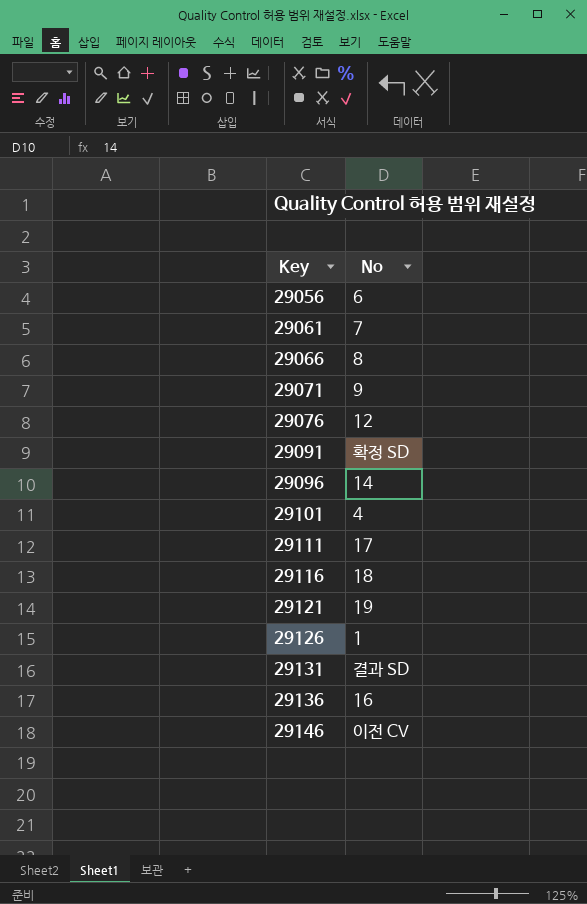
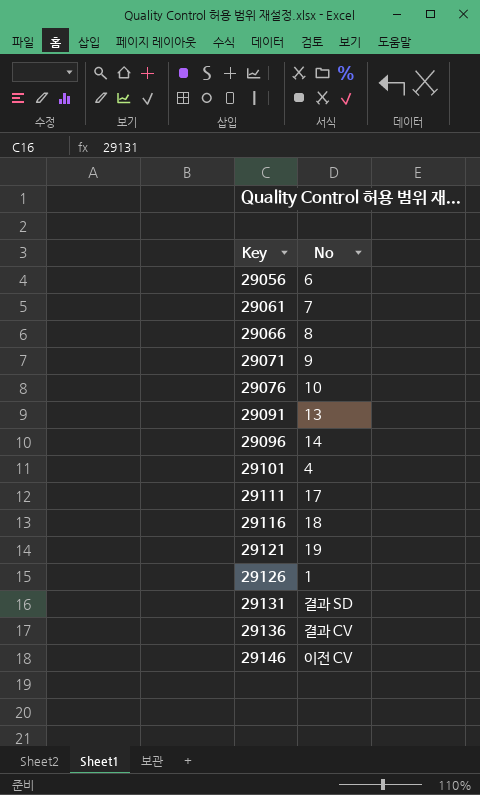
29076 | No: 12 -> 10
29091 | No: 확정 SD -> 13
29136 | No: 16 -> 결과 CV

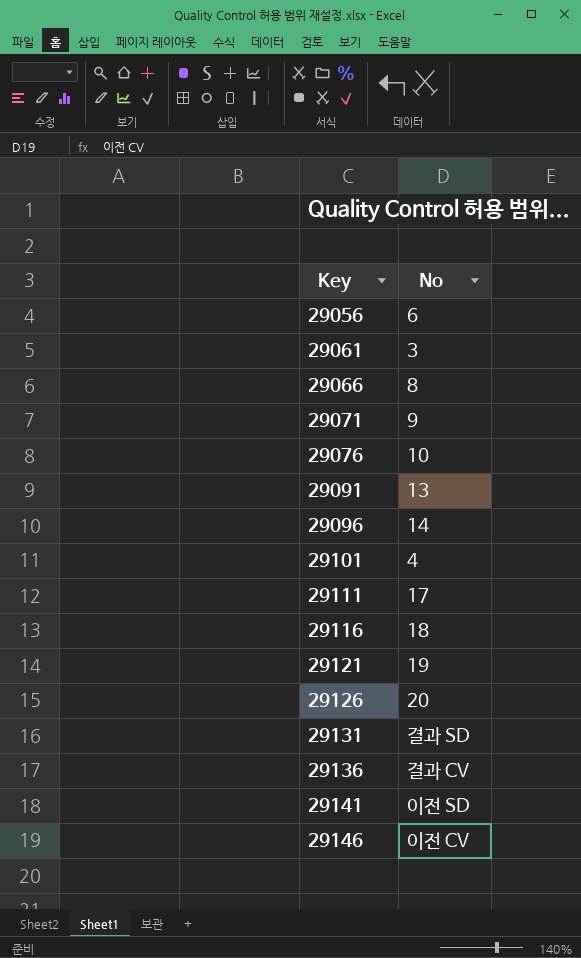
29061 | No: 7 -> 3
29126 | No: 1 -> 20
row 29141: none -> 이전 SD

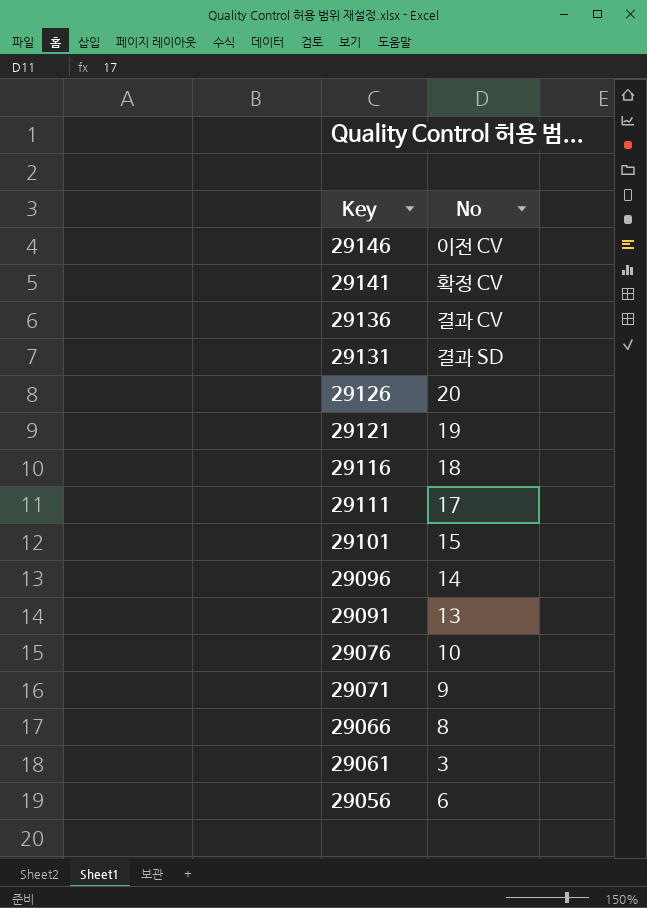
row order: Key ascending -> Key descending
29141 | No: 이전 SD -> 확정 CV
29101 | No: 4 -> 15

